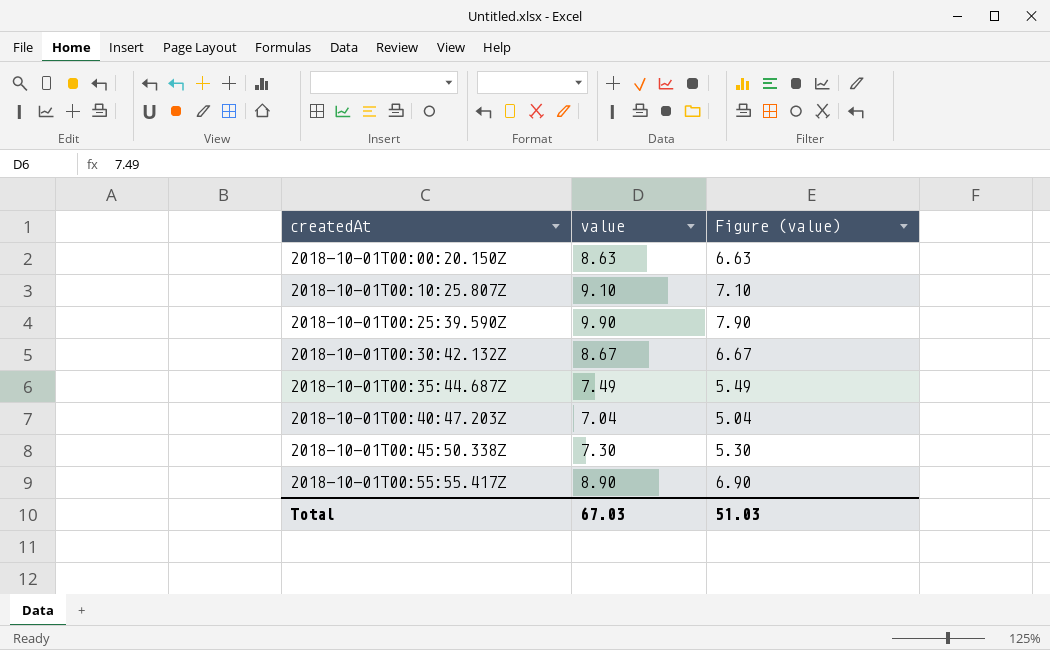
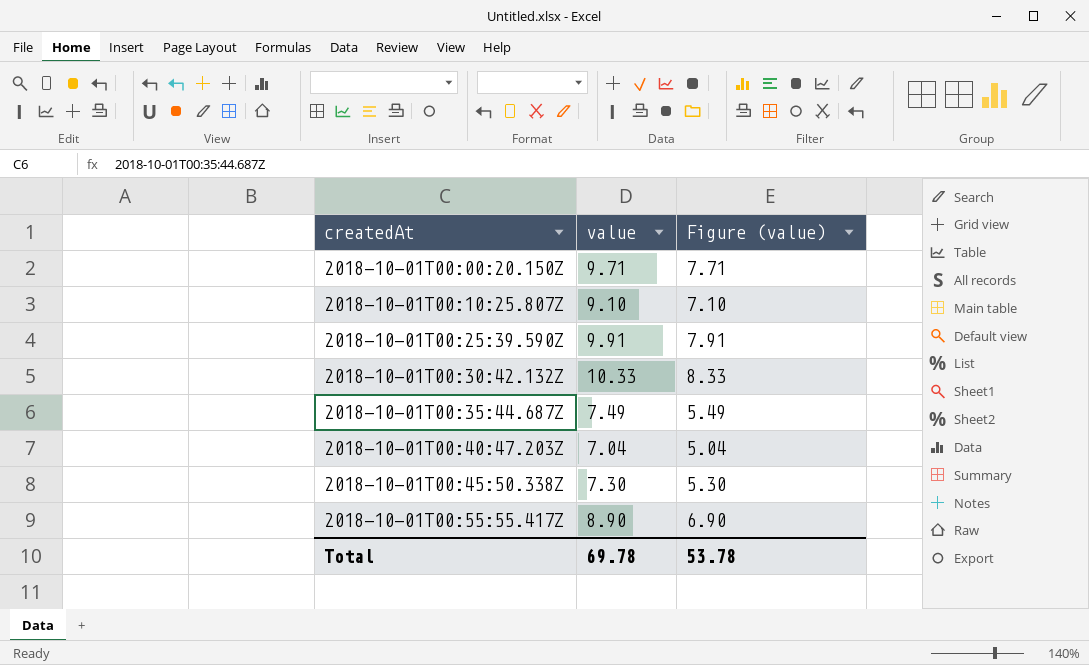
2018-10-01T00:00:20.150Z | value: 8.63 -> 9.71
2018-10-01T00:00:20.150Z | Figure (value): 6.63 -> 7.71
2018-10-01T00:25:39.590Z | value: 9.90 -> 9.91
2018-10-01T00:25:39.590Z | Figure (value): 7.90 -> 7.91
2018-10-01T00:30:42.132Z | value: 8.67 -> 10.33
2018-10-01T00:30:42.132Z | Figure (value): 6.67 -> 8.33
Total | value: 67.03 -> 69.78
Total | Figure (value): 51.03 -> 53.78

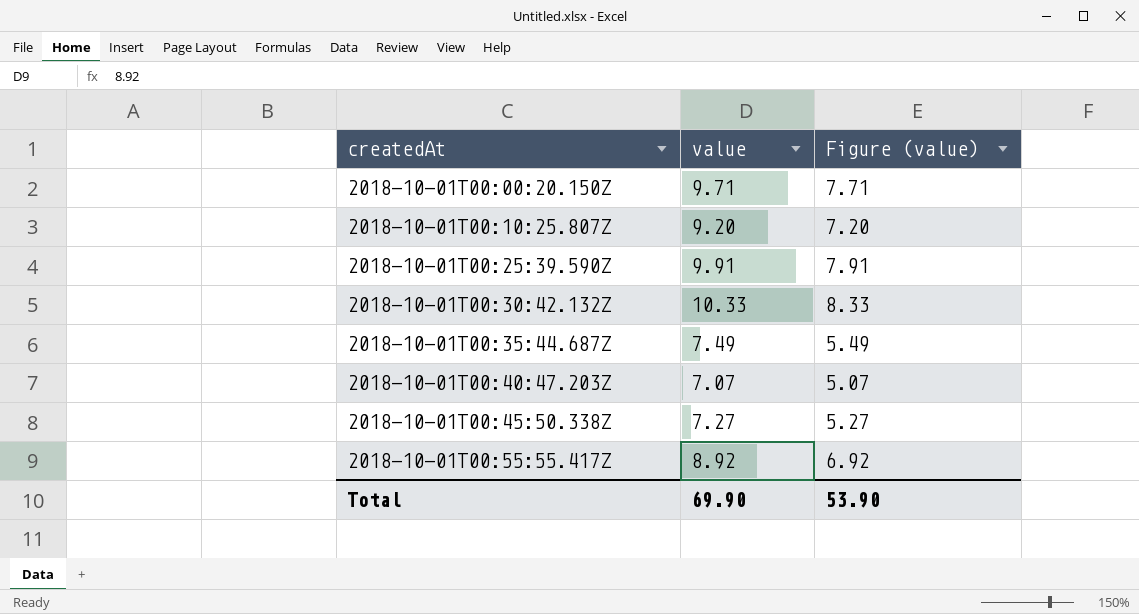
2018-10-01T00:10:25.807Z | value: 9.10 -> 9.20
2018-10-01T00:10:25.807Z | Figure (value): 7.10 -> 7.20
2018-10-01T00:40:47.203Z | value: 7.04 -> 7.07
2018-10-01T00:40:47.203Z | Figure (value): 5.04 -> 5.07
2018-10-01T00:45:50.338Z | value: 7.30 -> 7.27
2018-10-01T00:45:50.338Z | Figure (value): 5.30 -> 5.27
2018-10-01T00:55:55.417Z | value: 8.90 -> 8.92
2018-10-01T00:55:55.417Z | Figure (value): 6.90 -> 6.92
Total | value: 69.78 -> 69.90
Total | Figure (value): 53.78 -> 53.90

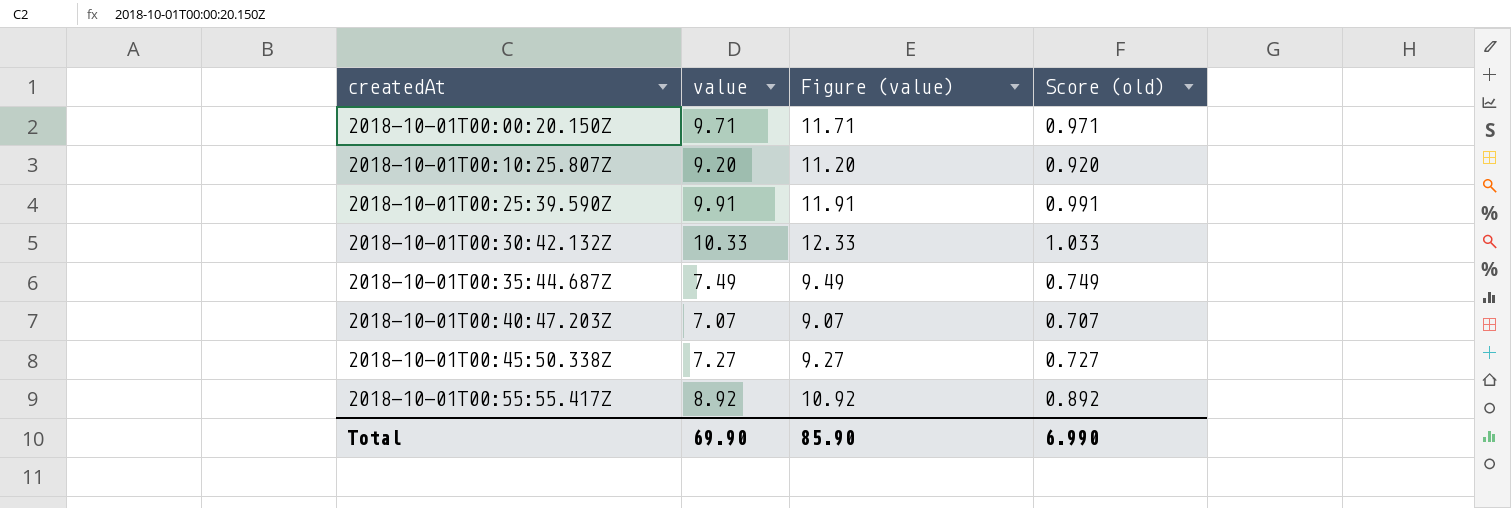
column Figure (value) | formula: [value] - 2 -> [value] + 2
column Score (old) | formula: none -> [value] * 0.1
Total | Figure (value): 53.90 -> 85.90

